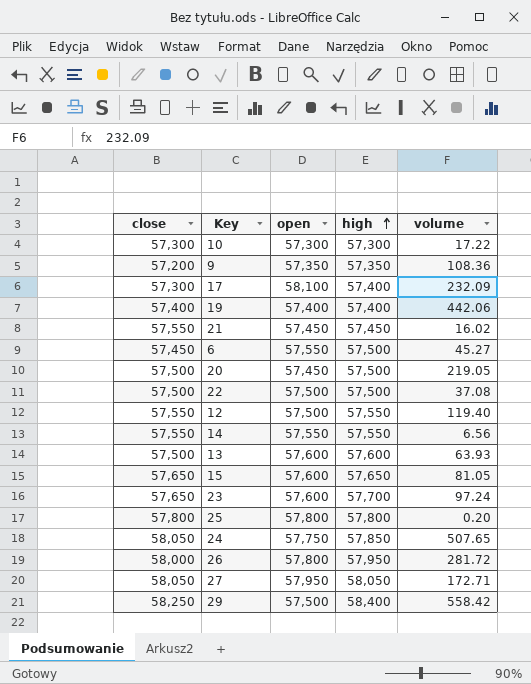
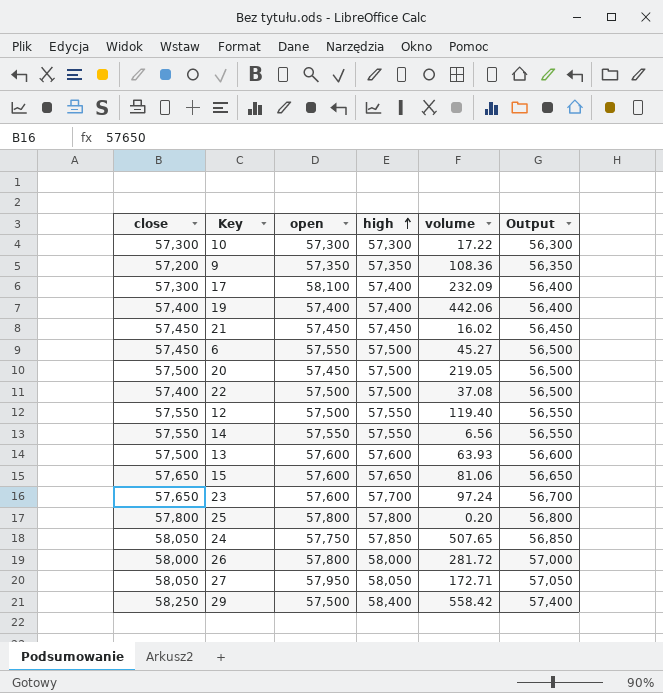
column Output | formula: none -> [high] - 1000
21 | close: 57,550 -> 57,450
22 | close: 57,500 -> 57,400
15 | volume: 81.05 -> 81.06
26 | high: 57,950 -> 58,000

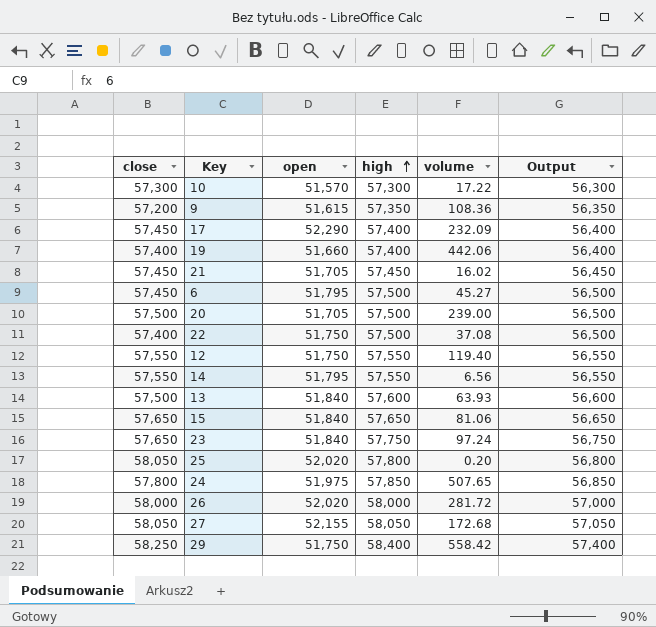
10 | open: 57,300 -> 51,570
9 | open: 57,350 -> 51,615
17 | close: 57,300 -> 57,450
17 | open: 58,100 -> 52,290
19 | open: 57,400 -> 51,660
21 | open: 57,450 -> 51,705
6 | open: 57,550 -> 51,795
20 | open: 57,450 -> 51,705
20 | volume: 219.05 -> 239.00
22 | open: 57,500 -> 51,750
12 | open: 57,500 -> 51,750
14 | open: 57,550 -> 51,795
13 | open: 57,600 -> 51,840
15 | open: 57,600 -> 51,840
23 | open: 57,600 -> 51,840
23 | high: 57,700 -> 57,750
23 | Output: 56,700 -> 56,750
25 | close: 57,800 -> 58,050
25 | open: 57,800 -> 52,020
24 | close: 58,050 -> 57,800
24 | open: 57,750 -> 51,975
26 | open: 57,800 -> 52,020
27 | open: 57,950 -> 52,155
27 | volume: 172.71 -> 172.68
29 | open: 57,500 -> 51,750

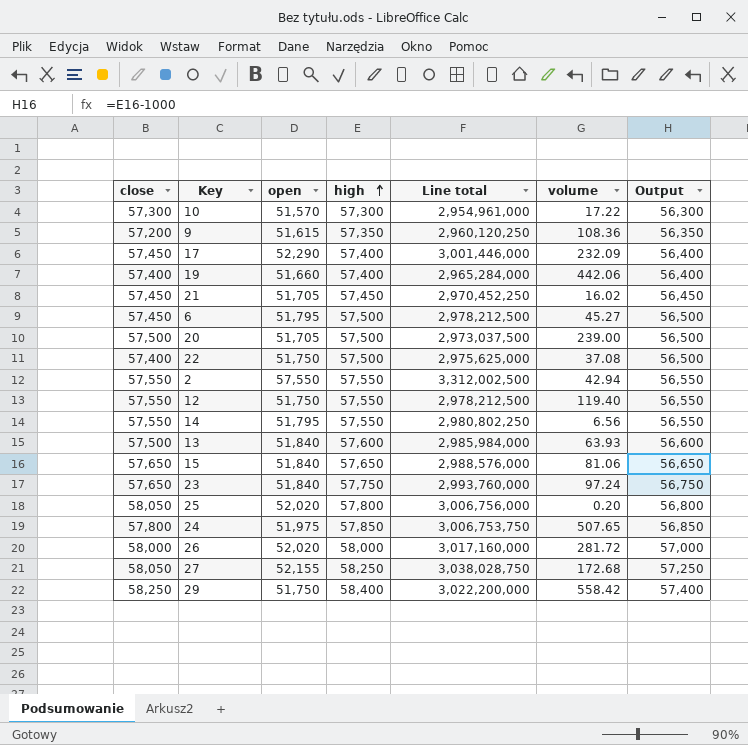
column Line total | formula: none -> [open] * [high]
row 2: none -> 57,550 | 57,550 | 57,550 | 3,312,002,500 | 42.94 | 56,550
27 | high: 58,050 -> 58,250
27 | Output: 57,050 -> 57,250

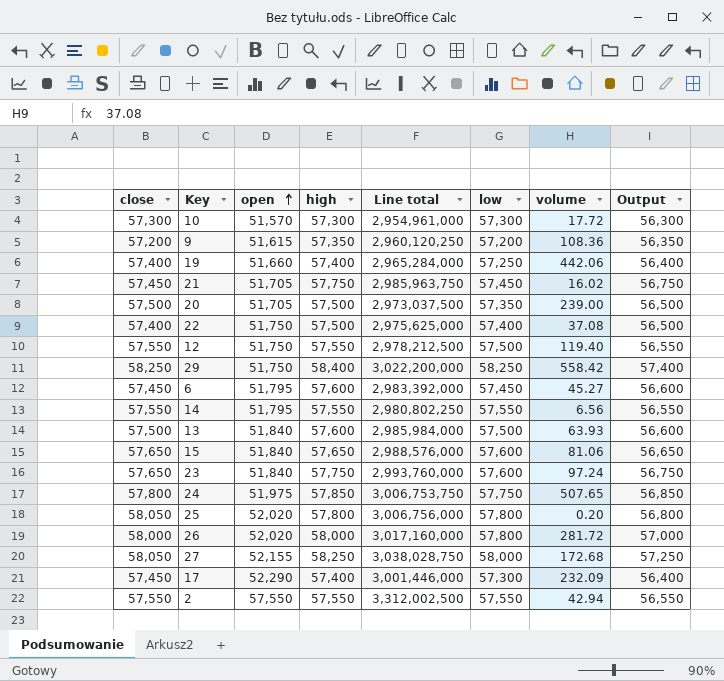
row order: high ascending -> open ascending
column low | position: none -> 6
10 | volume: 17.22 -> 17.72
21 | high: 57,450 -> 57,750
21 | Line total: 2,970,452,250 -> 2,985,963,750
21 | Output: 56,450 -> 56,750
6 | high: 57,500 -> 57,600
6 | Line total: 2,978,212,500 -> 2,983,392,000
6 | Output: 56,500 -> 56,600

